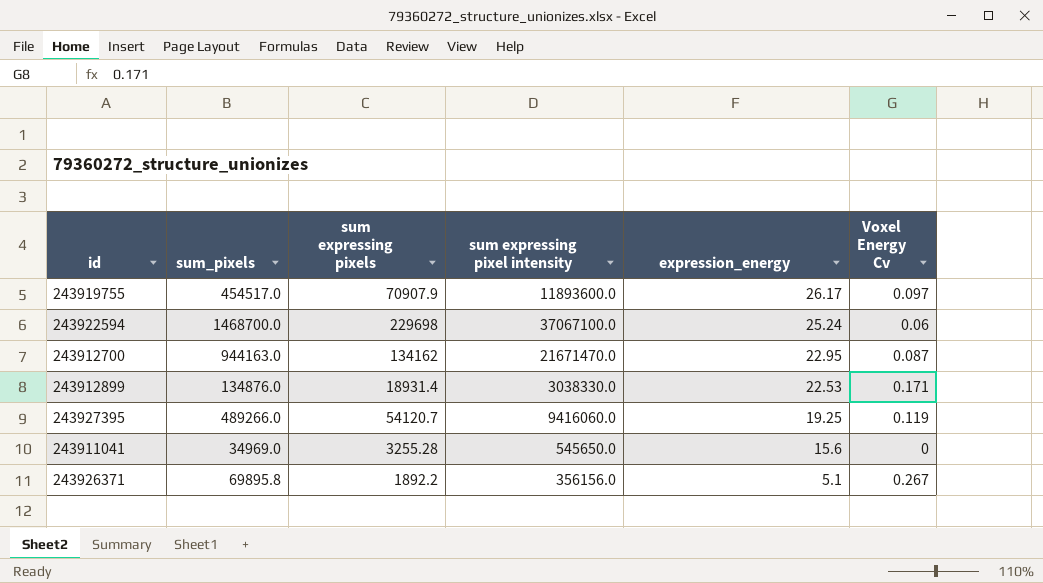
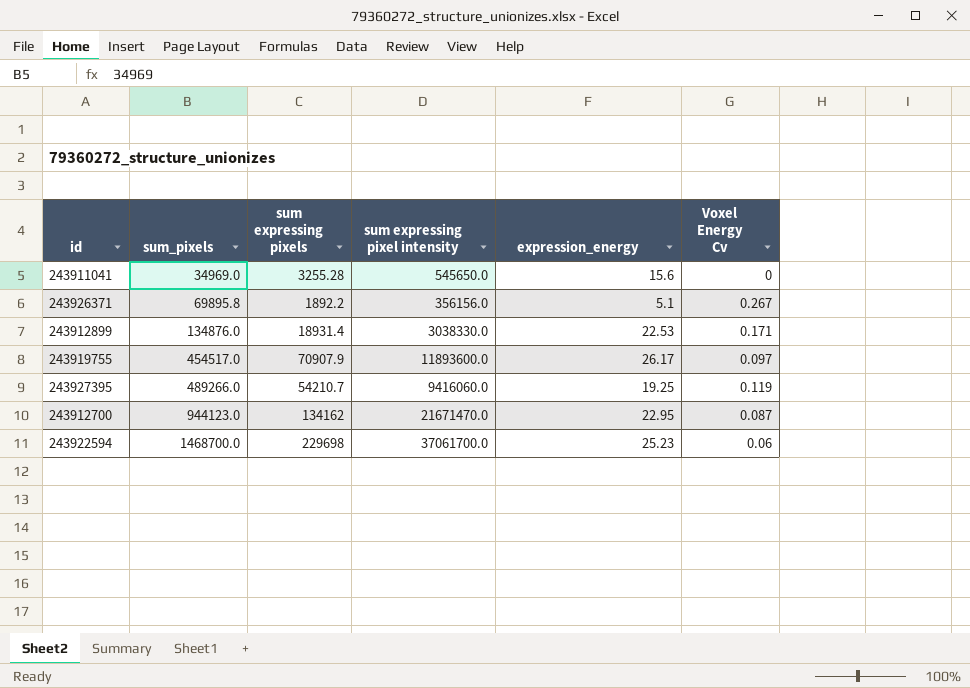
row order: expression_energy descending -> sum_pixels ascending
243927395 | sum expressing pixels: 54120.7 -> 54210.7
243912700 | sum_pixels: 944163.0 -> 944123.0
243922594 | sum expressing pixel intensity: 37067100.0 -> 37061700.0
243922594 | expression_energy: 25.24 -> 25.23

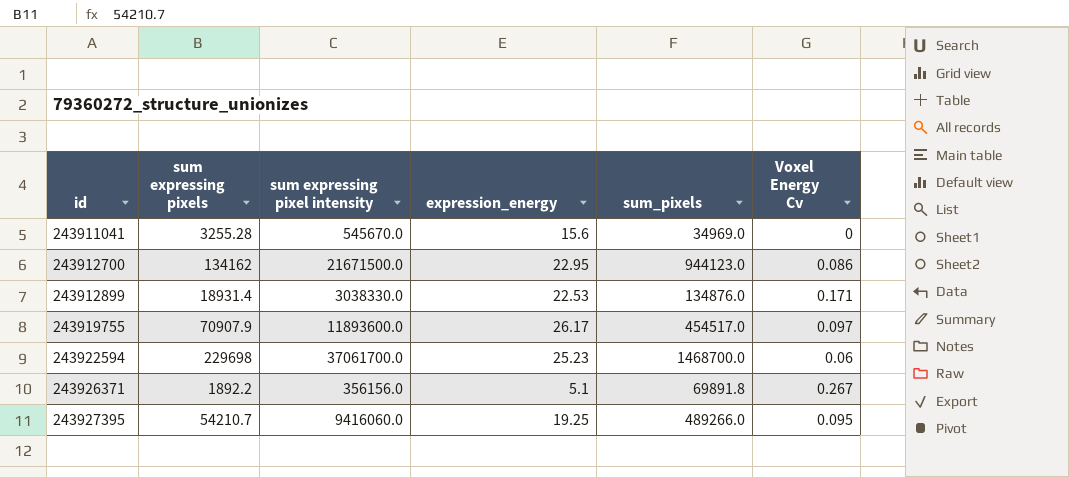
row order: sum_pixels ascending -> id ascending
column sum_pixels | position: 2 -> 5
243911041 | sum expressing pixel intensity: 545650.0 -> 545670.0
243912700 | sum expressing pixel intensity: 21671470.0 -> 21671500.0
243912700 | Voxel Energy Cv: 0.087 -> 0.086
243926371 | sum_pixels: 69895.8 -> 69891.8
243927395 | Voxel Energy Cv: 0.119 -> 0.095

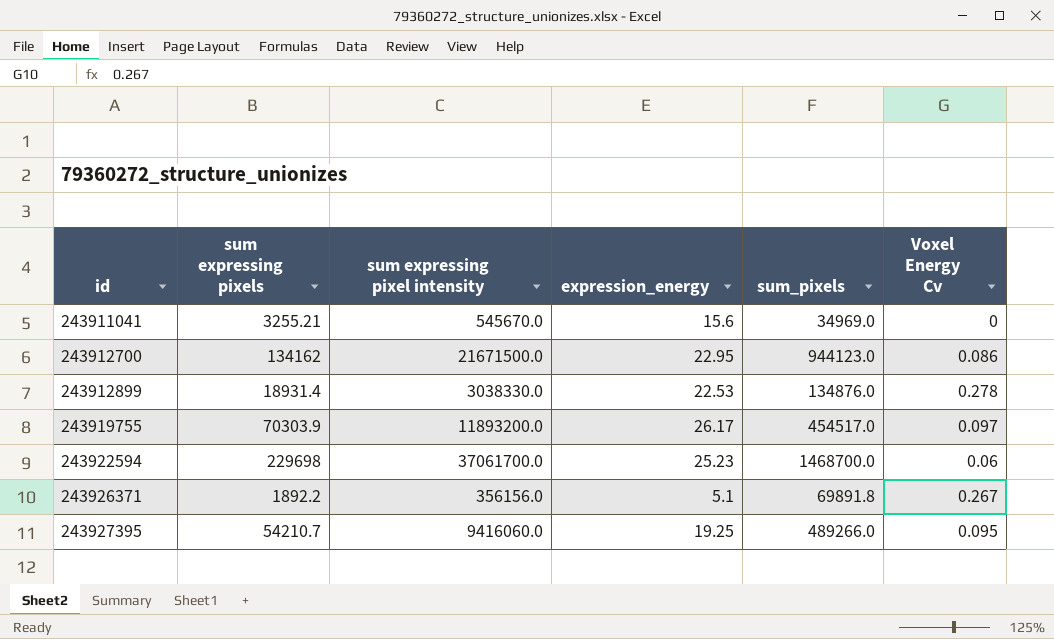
243911041 | sum expressing pixels: 3255.28 -> 3255.21
243912899 | Voxel Energy Cv: 0.171 -> 0.278
243919755 | sum expressing pixels: 70907.9 -> 70303.9
243919755 | sum expressing pixel intensity: 11893600.0 -> 11893200.0

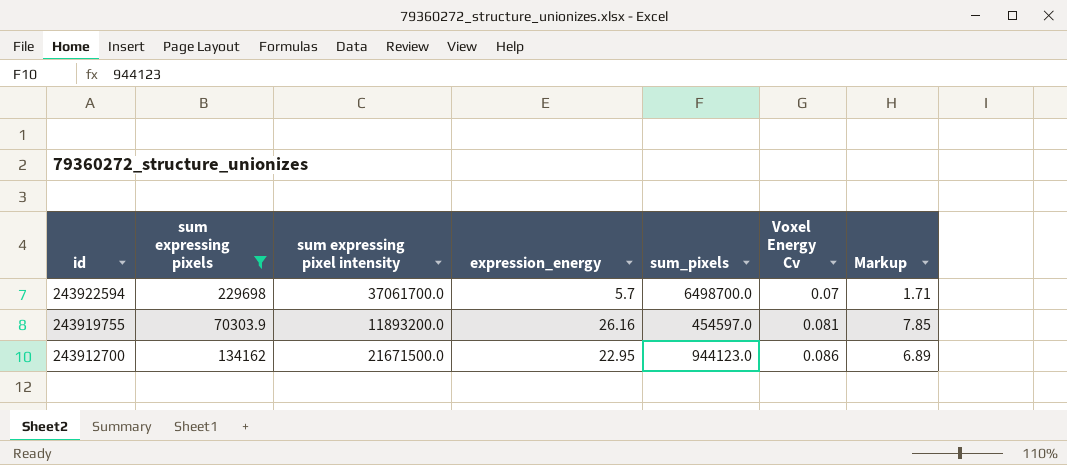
filter: none -> sum expressing pixels >= 70303.9
row order: id ascending -> id descending
column Markup | formula: none -> [expression_energy] * 0.3
243922594 | expression_energy: 25.23 -> 5.7
243922594 | sum_pixels: 1468700.0 -> 6498700.0
243922594 | Voxel Energy Cv: 0.06 -> 0.07
243919755 | expression_energy: 26.17 -> 26.16
243919755 | sum_pixels: 454517.0 -> 454597.0
243919755 | Voxel Energy Cv: 0.097 -> 0.081

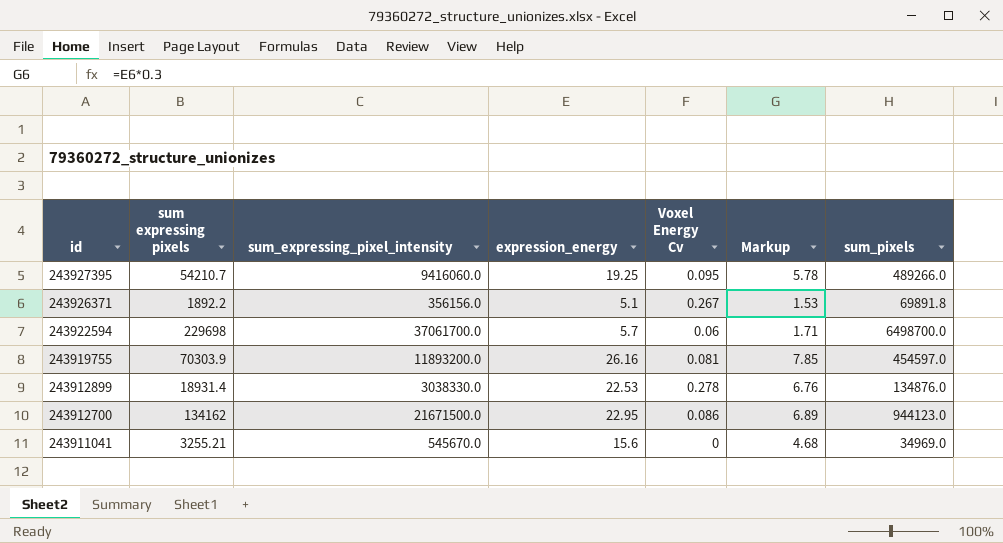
filter: sum expressing pixels >= 70303.9 -> none
column name: sum expressing pixel intensity -> sum_expressing_pixel_intensity
column sum_pixels | position: 5 -> 7
243922594 | Voxel Energy Cv: 0.07 -> 0.06

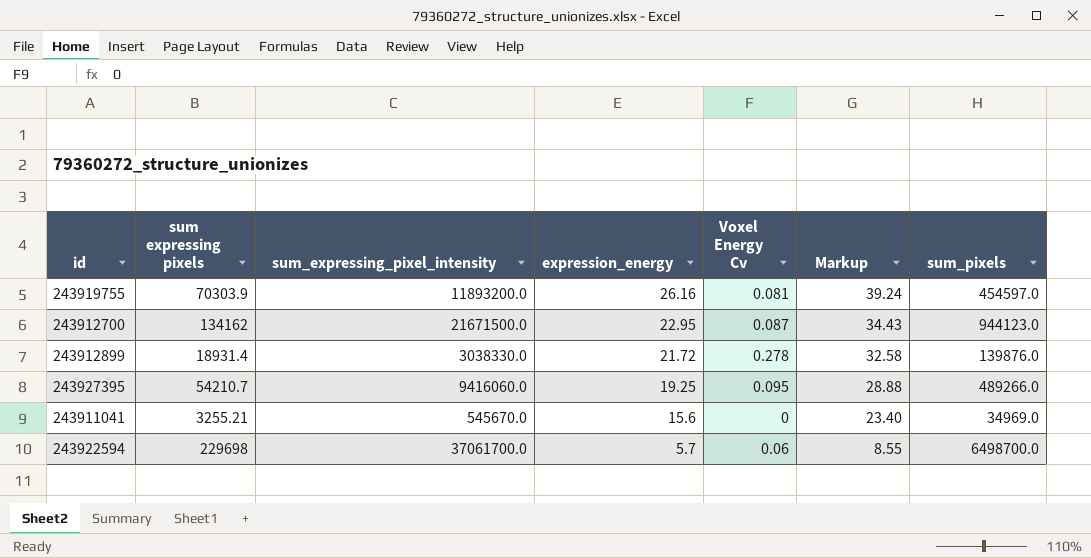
row order: id descending -> expression_energy descending
column Markup | formula: [expression_energy] * 0.3 -> [expression_energy] * 1.5
row 243926371: 1892.2 | 356156.0 | 5.1 | 0.267 | 1.53 | 69891.8 -> none
243912700 | Voxel Energy Cv: 0.086 -> 0.087
243912899 | expression_energy: 22.53 -> 21.72
243912899 | sum_pixels: 134876.0 -> 139876.0

